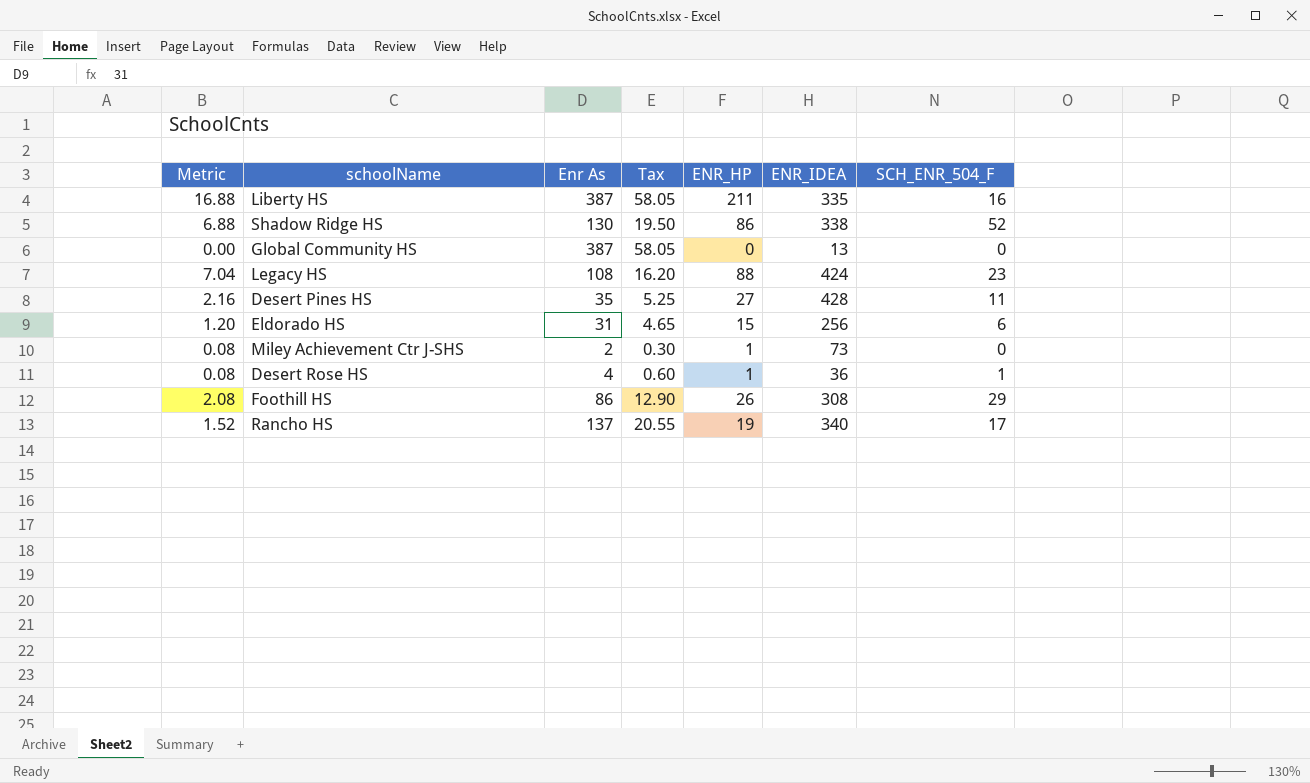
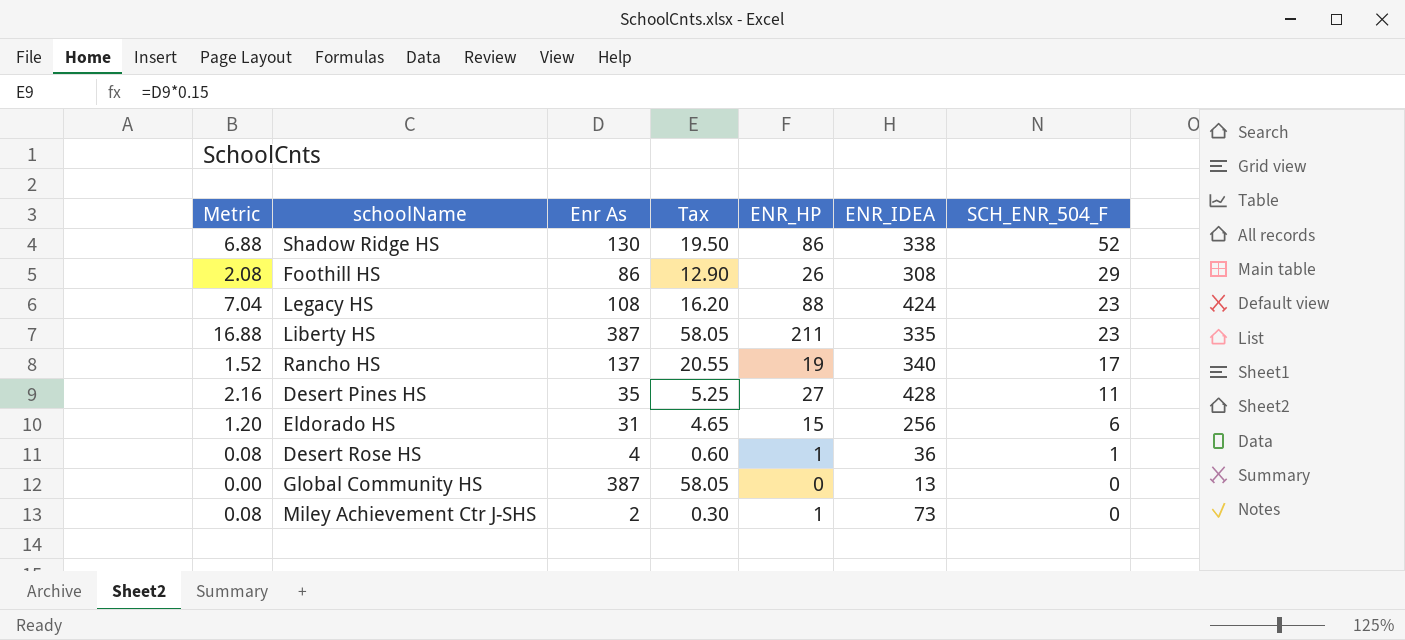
row order: none -> SCH_ENR_504_F descending
Liberty HS | SCH_ENR_504_F: 16 -> 23

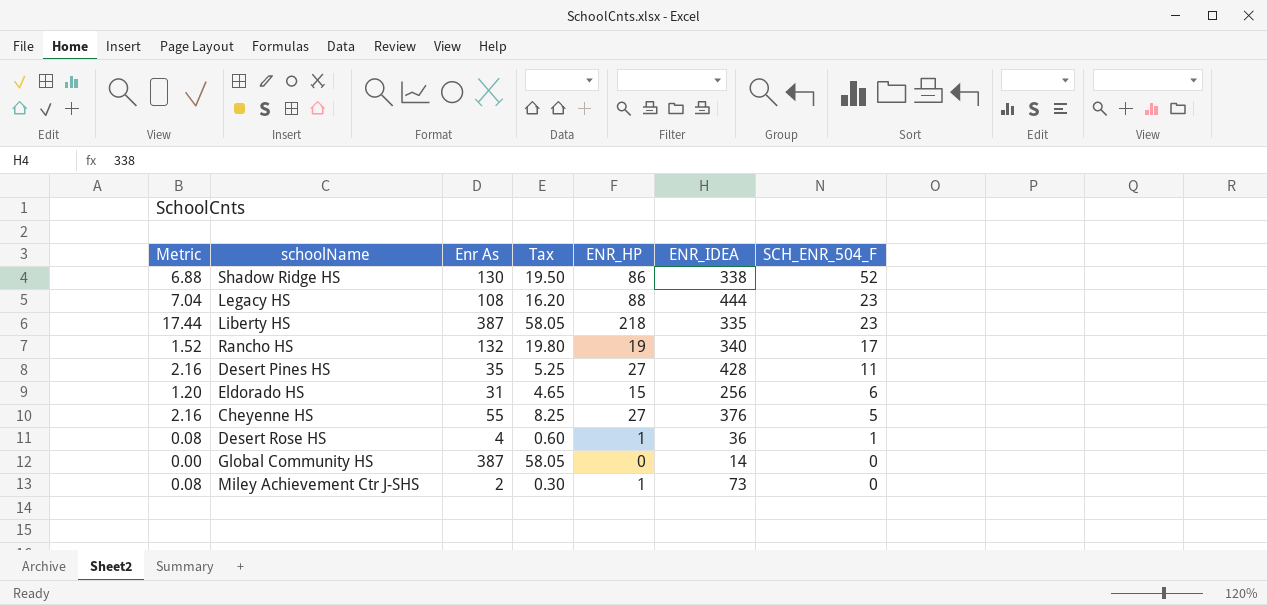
row Foothill HS: 2.08 | 86 | 12.90 | 26 | 308 | 29 -> none
Legacy HS | ENR_IDEA: 424 -> 444
Liberty HS | Metric: 16.88 -> 17.44
Liberty HS | ENR_HP: 211 -> 218
Rancho HS | Enr As: 137 -> 132
Rancho HS | Tax: 20.55 -> 19.80
row Cheyenne HS: none -> 2.16 | 55 | 8.25 | 27 | 376 | 5
Global Community HS | ENR_IDEA: 13 -> 14

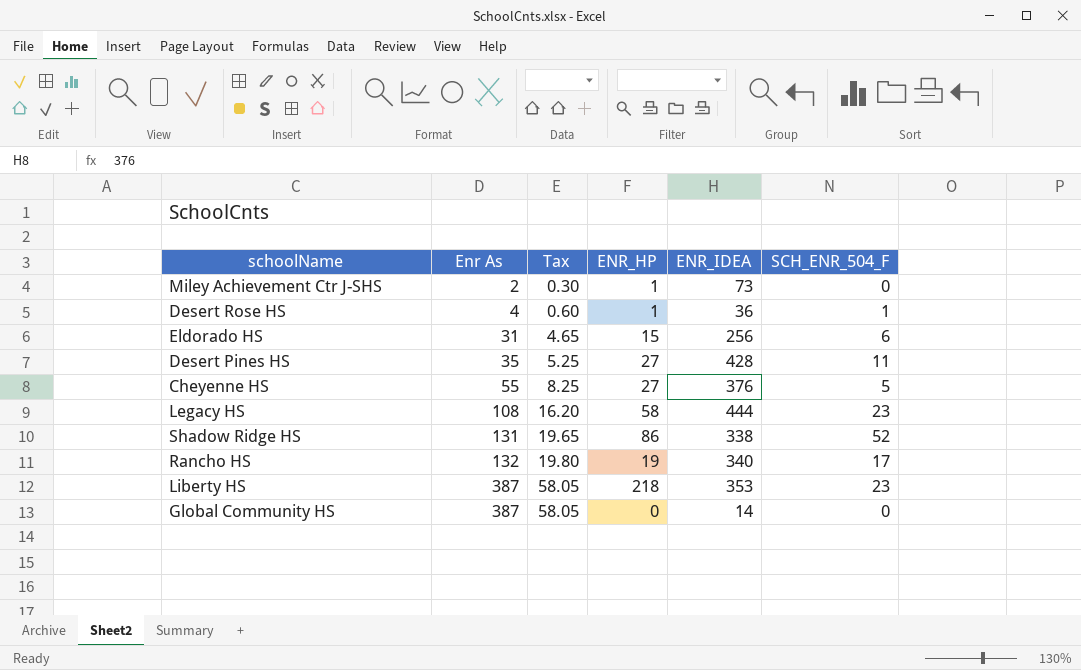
row order: SCH_ENR_504_F descending -> Enr As ascending
column Metric | formula: [ENR_HP] * 0.08 -> none
Legacy HS | ENR_HP: 88 -> 58
Shadow Ridge HS | Enr As: 130 -> 131
Shadow Ridge HS | Tax: 19.50 -> 19.65
Liberty HS | ENR_IDEA: 335 -> 353

